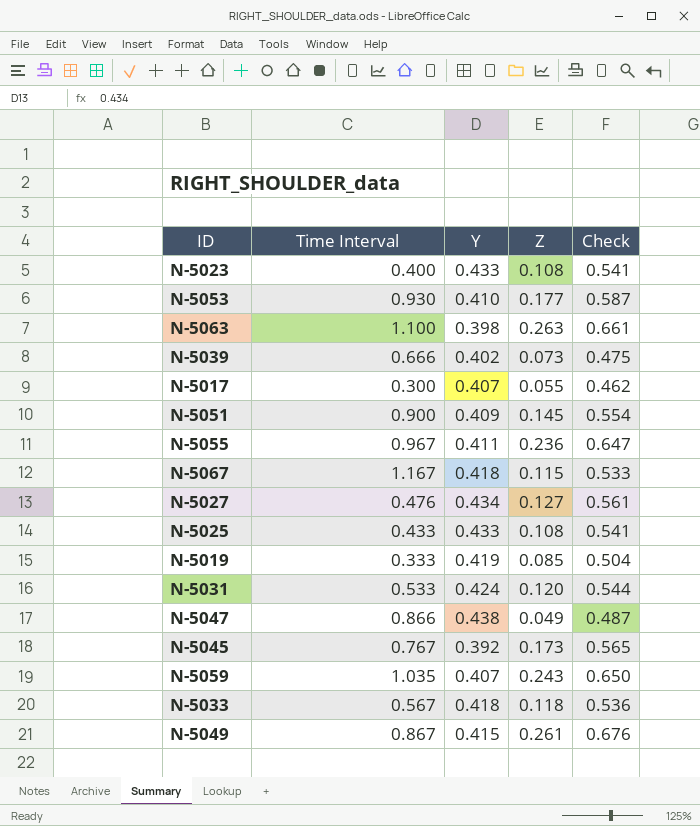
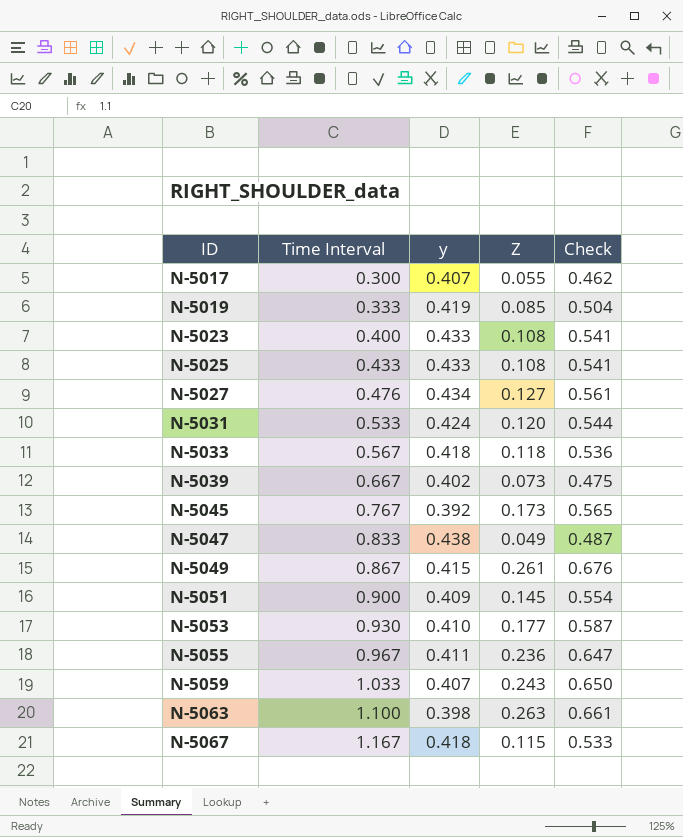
row order: none -> ID ascending
column name: Y -> y
N-5039 | Time Interval: 0.666 -> 0.667
N-5047 | Time Interval: 0.866 -> 0.833
N-5059 | Time Interval: 1.035 -> 1.033

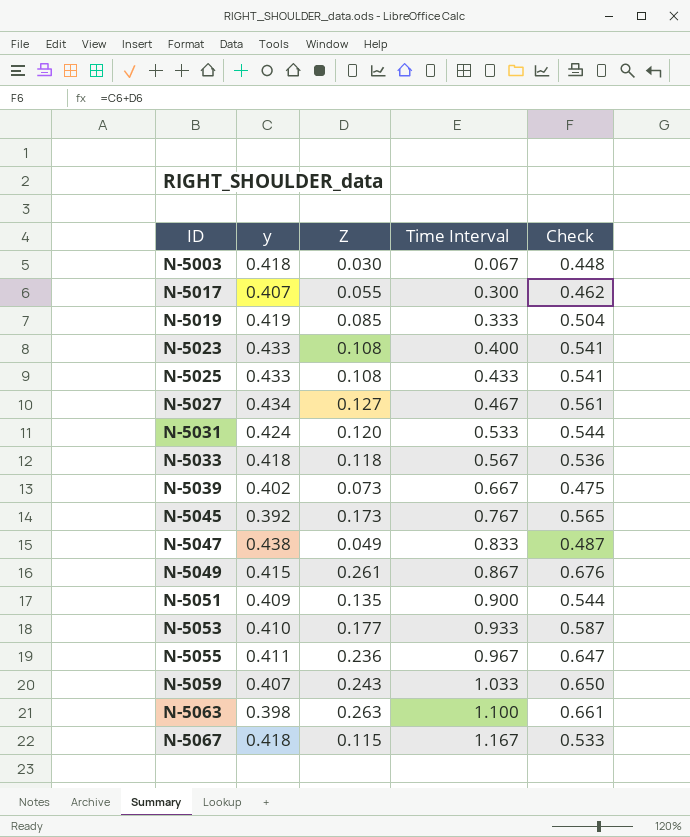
column Time Interval | position: 2 -> 4
row N-5003: none -> 0.418 | 0.030 | 0.067 | 0.448
N-5027 | Time Interval: 0.476 -> 0.467
N-5051 | Z: 0.145 -> 0.135
N-5051 | Check: 0.554 -> 0.544
N-5053 | Time Interval: 0.930 -> 0.933

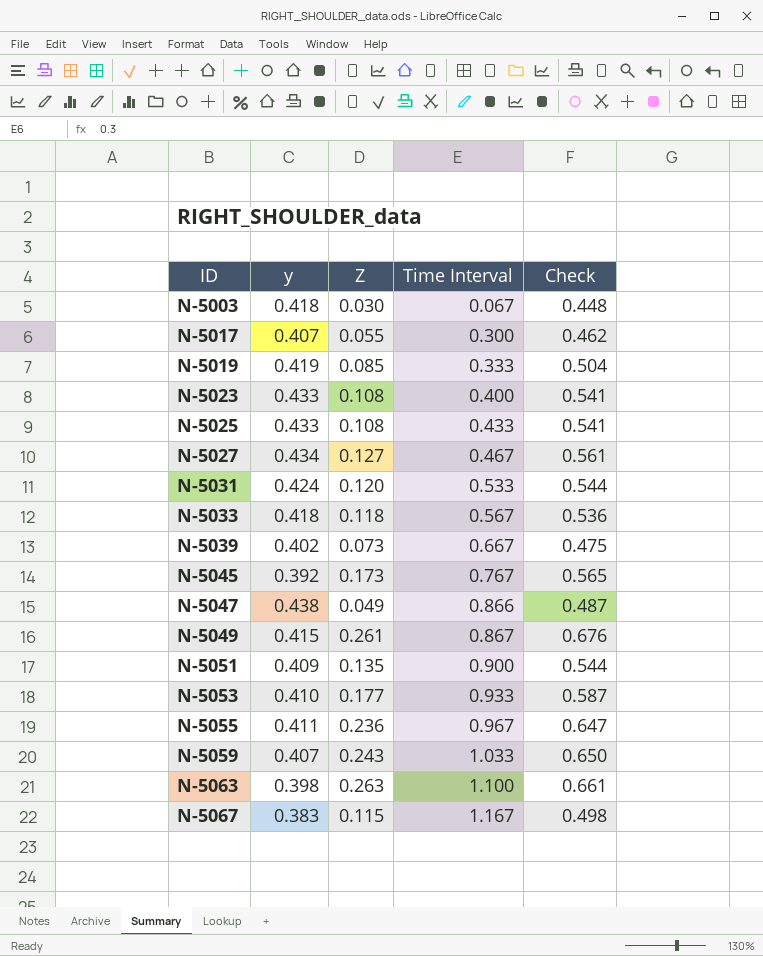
N-5047 | Time Interval: 0.833 -> 0.866
N-5067 | y: 0.418 -> 0.383
N-5067 | Check: 0.533 -> 0.498

